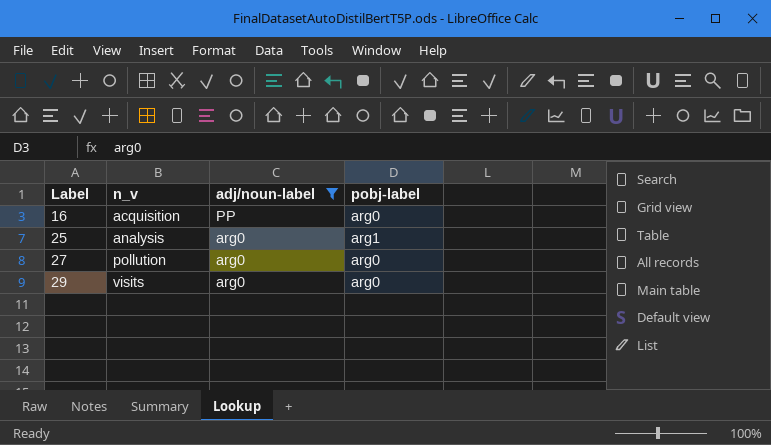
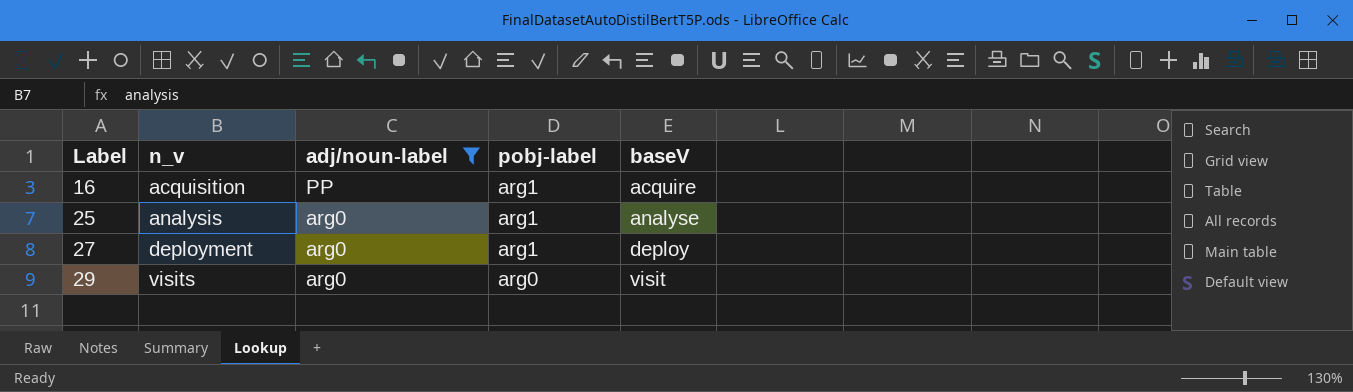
column baseV | position: none -> 5
16 | pobj-label: arg0 -> arg1
27 | n_v: pollution -> deployment
27 | pobj-label: arg0 -> arg1

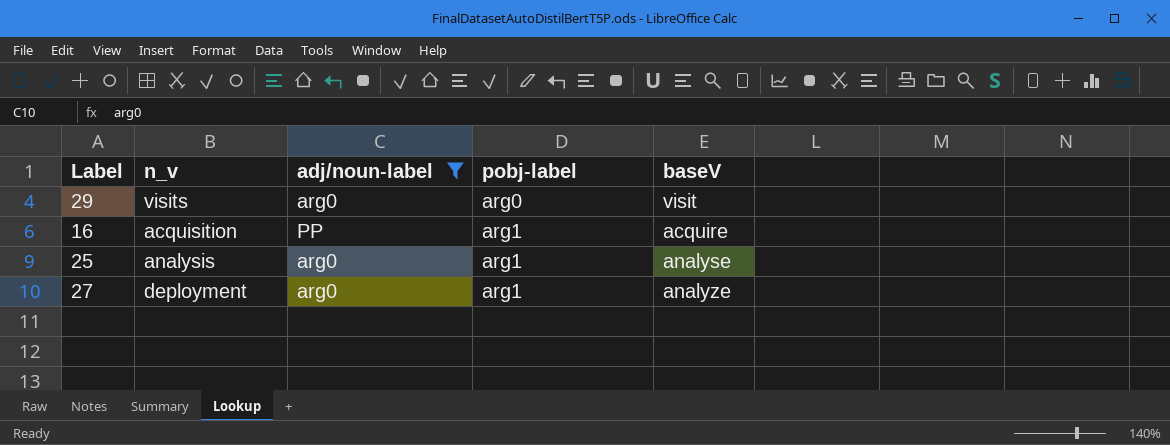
row order: Label ascending -> pobj-label ascending
27 | baseV: deploy -> analyze

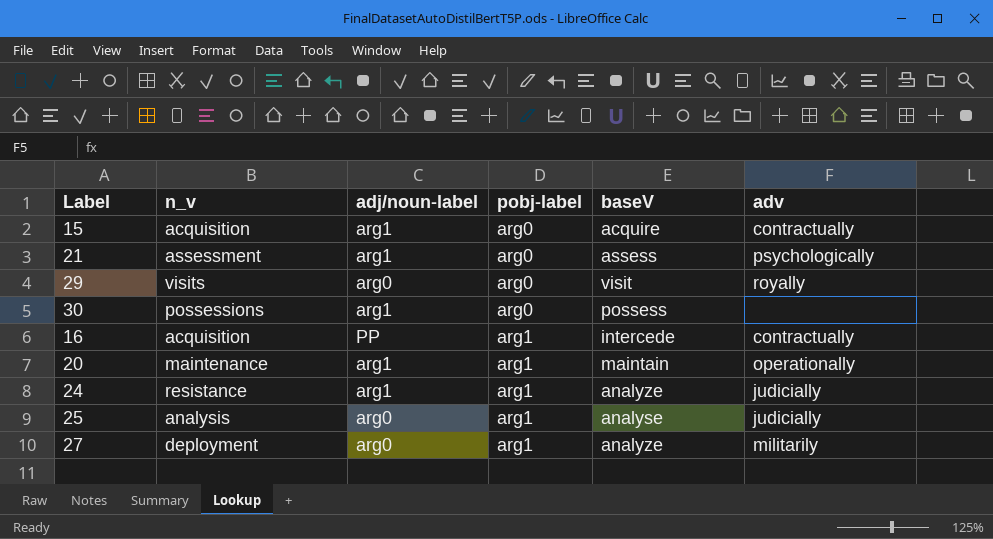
filter: adj/noun-label != arg1 -> none
column adv | position: none -> 6
16 | baseV: acquire -> intercede

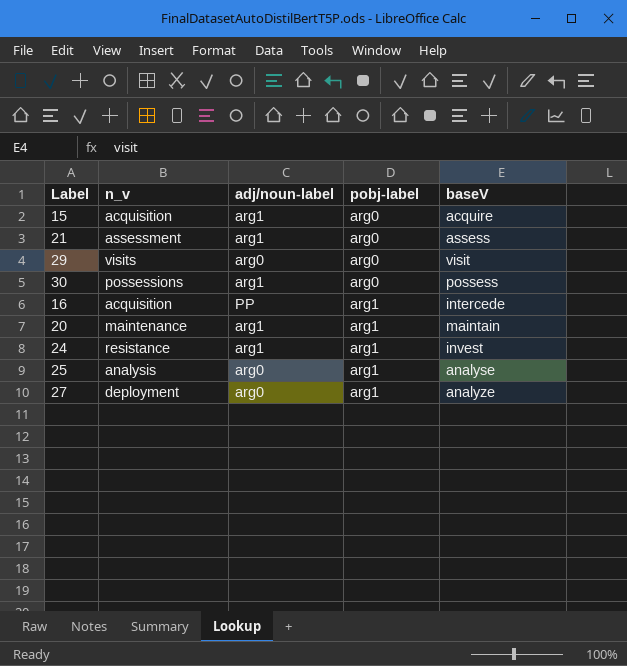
column adv | position: 6 -> none
24 | baseV: analyze -> invest

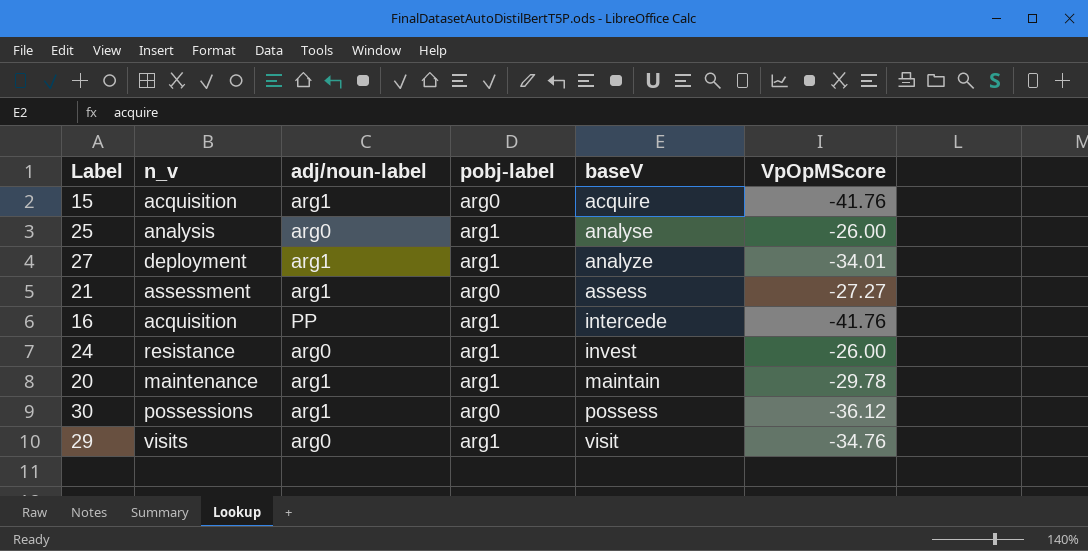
row order: pobj-label ascending -> baseV ascending
column VpOpMScore | position: none -> 6
27 | adj/noun-label: arg0 -> arg1
24 | adj/noun-label: arg1 -> arg0
29 | pobj-label: arg0 -> arg1

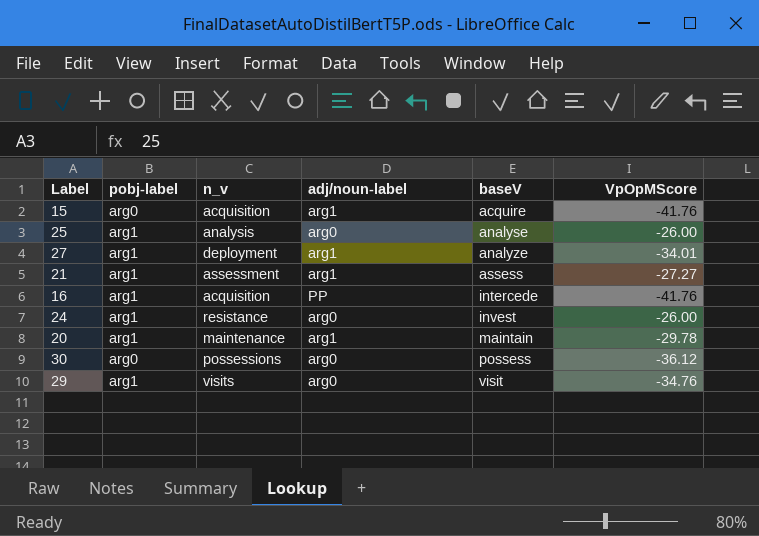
column pobj-label | position: 4 -> 2
21 | pobj-label: arg0 -> arg1
30 | adj/noun-label: arg1 -> arg0

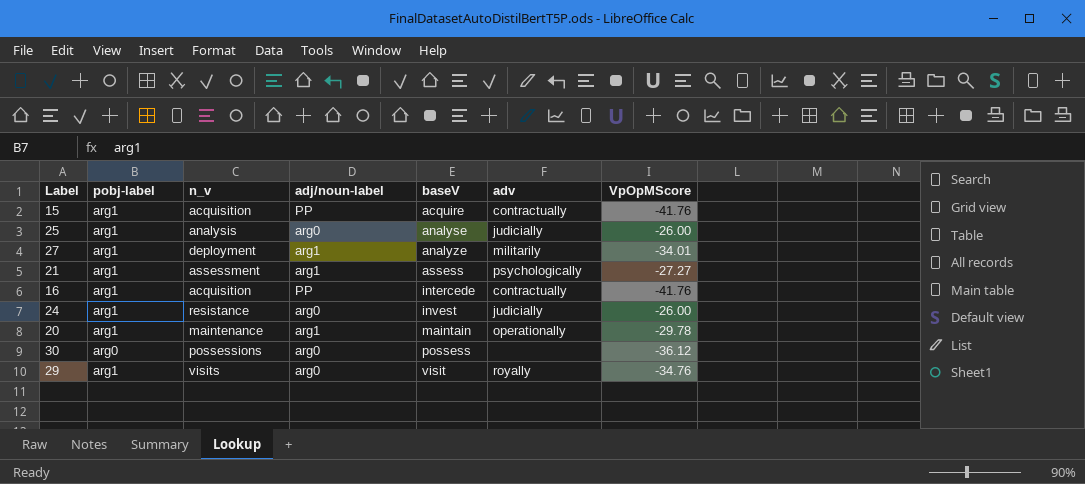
column adv | position: none -> 6
15 | pobj-label: arg0 -> arg1
15 | adj/noun-label: arg1 -> PP

